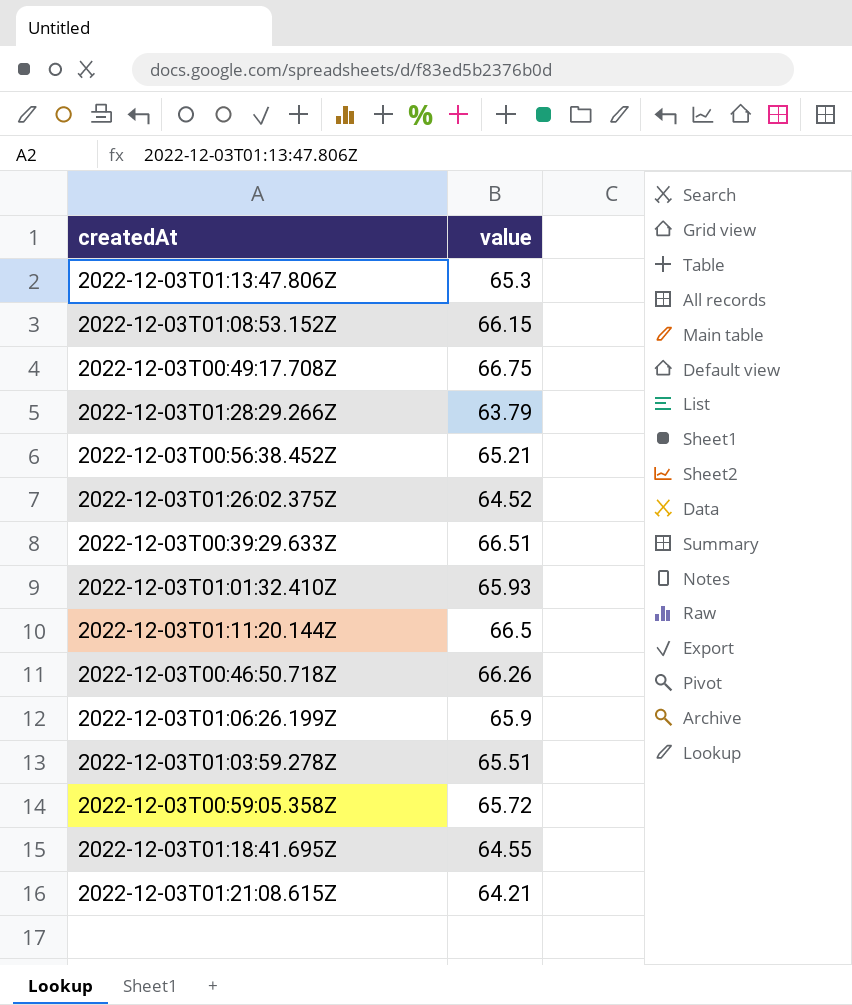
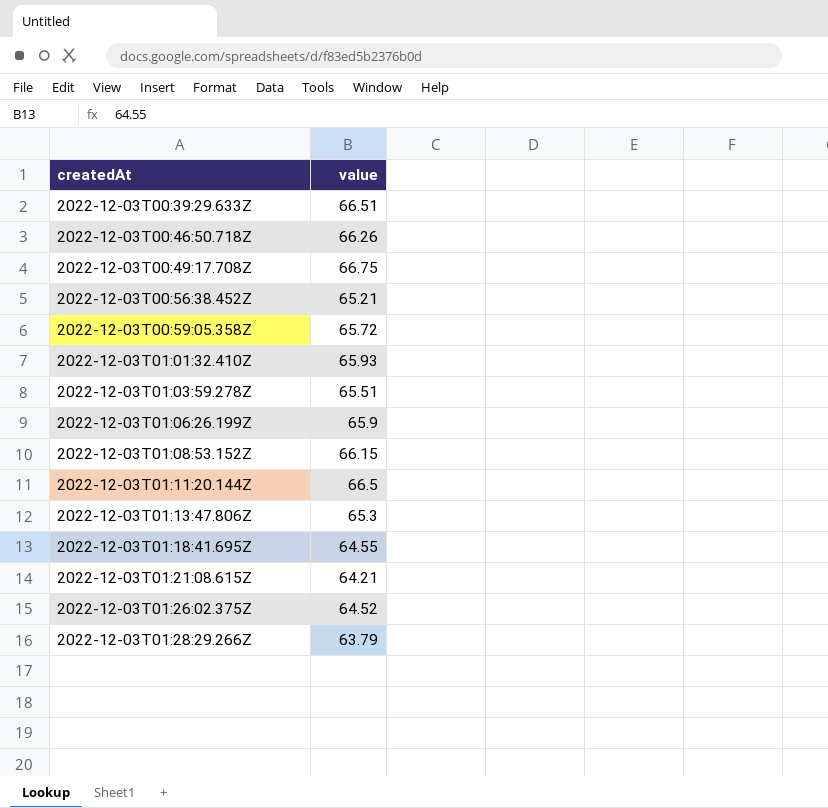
row order: none -> createdAt ascending

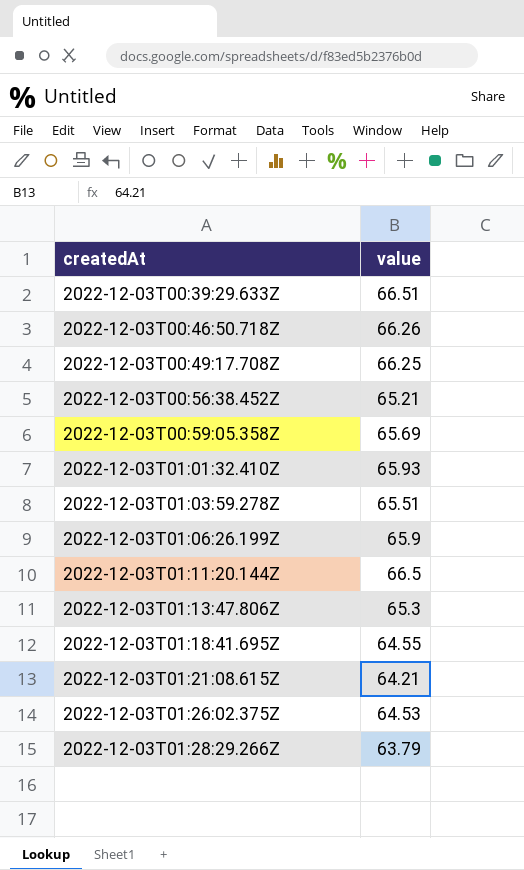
row 2022-12-03T01:08:53.152Z: 66.15 -> none
2022-12-03T00:49:17.708Z | value: 66.75 -> 66.25
2022-12-03T00:59:05.358Z | value: 65.72 -> 65.69
2022-12-03T01:26:02.375Z | value: 64.52 -> 64.53

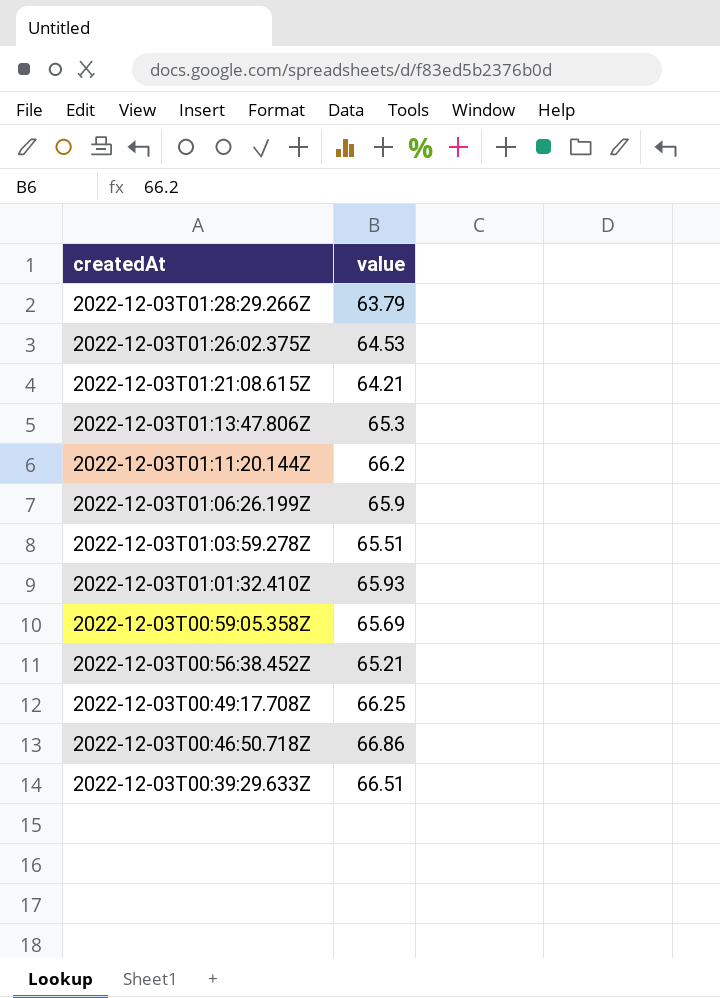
row order: createdAt ascending -> createdAt descending
row 2022-12-03T01:18:41.695Z: 64.55 -> none
2022-12-03T01:11:20.144Z | value: 66.5 -> 66.2
2022-12-03T00:46:50.718Z | value: 66.26 -> 66.86

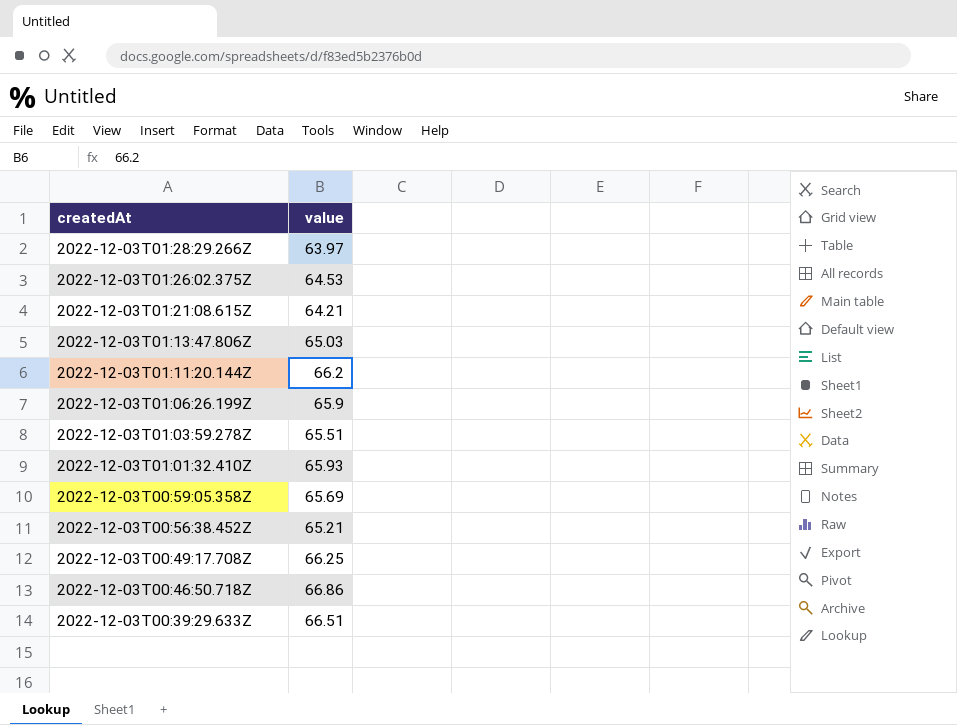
2022-12-03T01:28:29.266Z | value: 63.79 -> 63.97
2022-12-03T01:13:47.806Z | value: 65.3 -> 65.03

